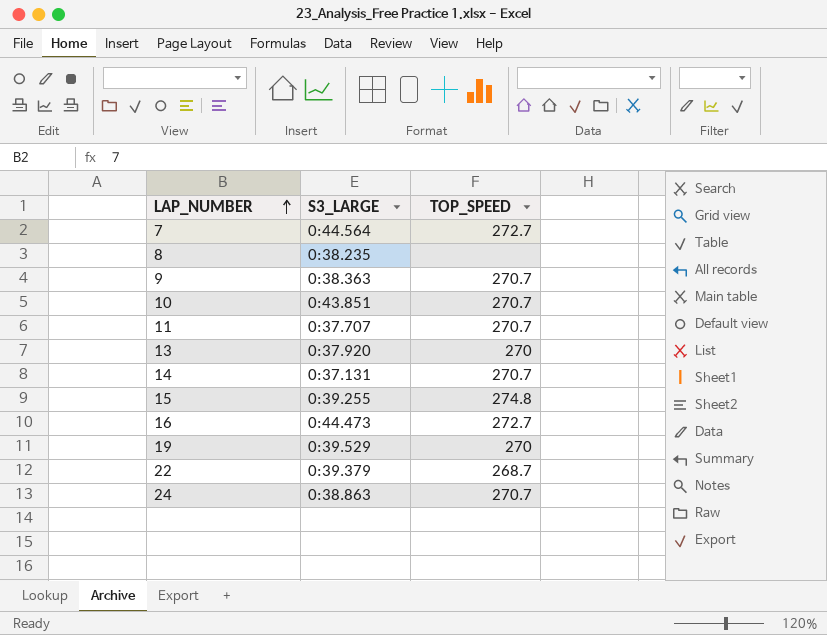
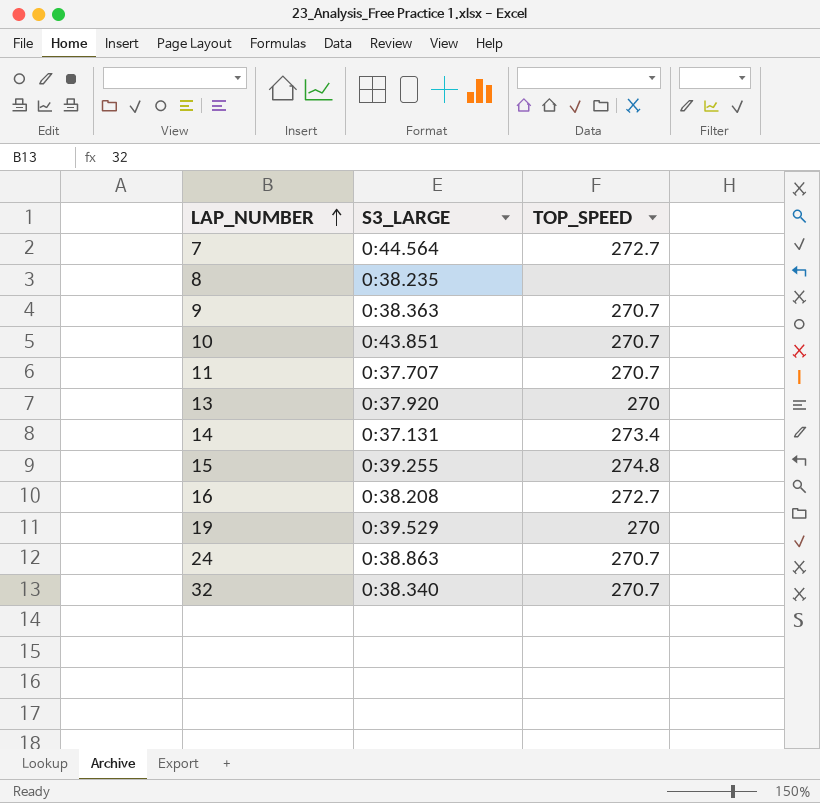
row 22: 0:39.379 | 268.7 -> none
14 | TOP_SPEED: 270.7 -> 273.4
16 | S3_LARGE: 0:44.473 -> 0:38.208
row 32: none -> 0:38.340 | 270.7

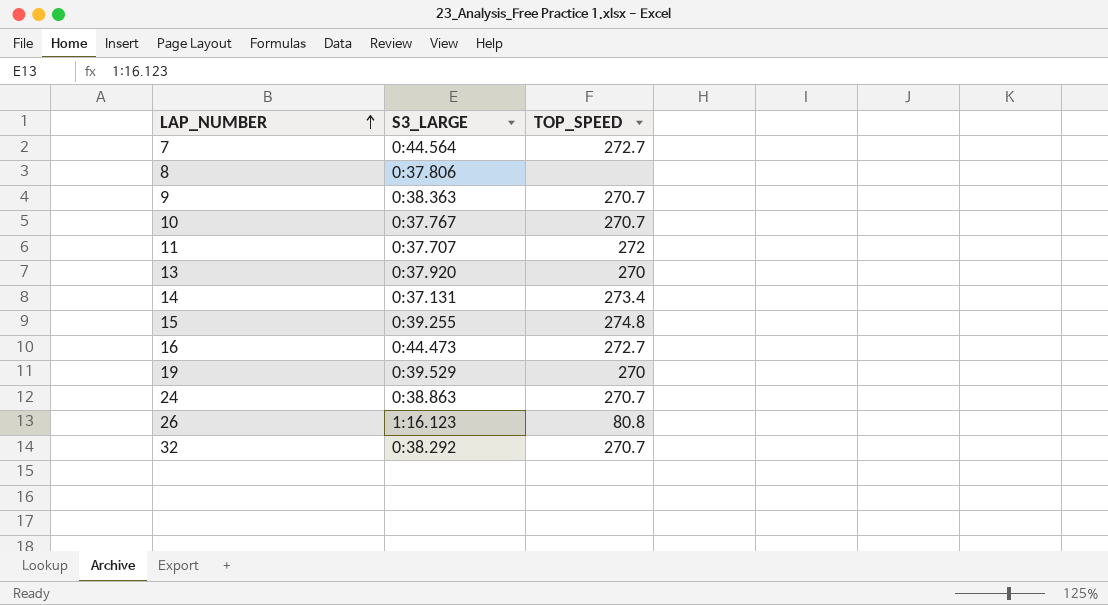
8 | S3_LARGE: 0:38.235 -> 0:37.806
10 | S3_LARGE: 0:43.851 -> 0:37.767
11 | TOP_SPEED: 270.7 -> 272
16 | S3_LARGE: 0:38.208 -> 0:44.473
row 26: none -> 1:16.123 | 80.8
32 | S3_LARGE: 0:38.340 -> 0:38.292

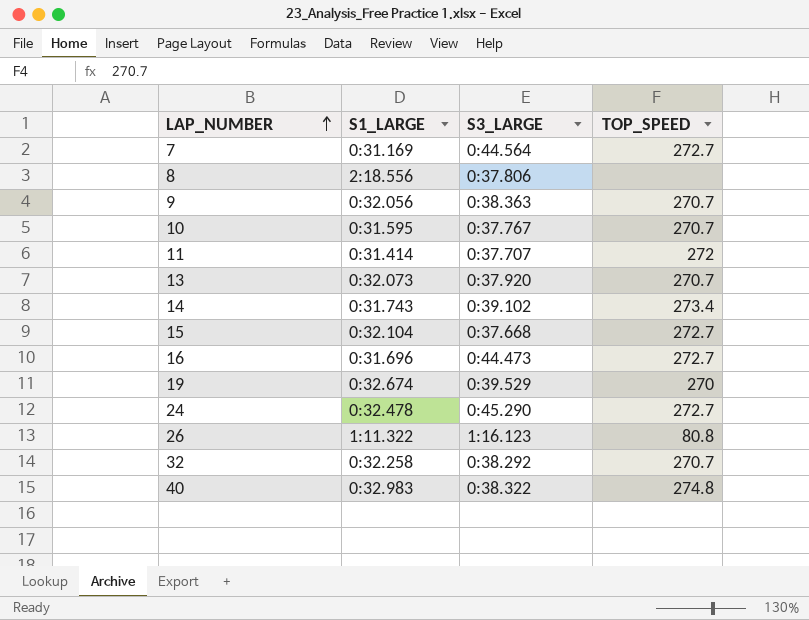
column S1_LARGE | position: none -> 2
13 | TOP_SPEED: 270 -> 270.7
14 | S3_LARGE: 0:37.131 -> 0:39.102
15 | S3_LARGE: 0:39.255 -> 0:37.668
15 | TOP_SPEED: 274.8 -> 272.7
24 | S3_LARGE: 0:38.863 -> 0:45.290
24 | TOP_SPEED: 270.7 -> 272.7
row 40: none -> 0:32.983 | 0:38.322 | 274.8

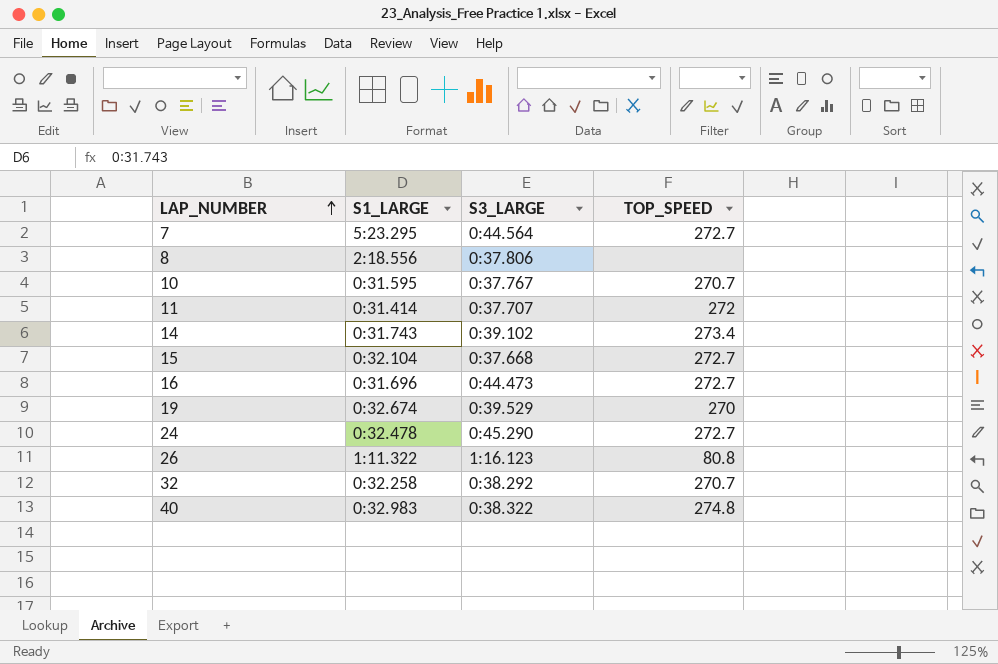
row 9: 0:32.056 | 0:38.363 | 270.7 -> none
row 13: 0:32.073 | 0:37.920 | 270.7 -> none
7 | S1_LARGE: 0:31.169 -> 5:23.295

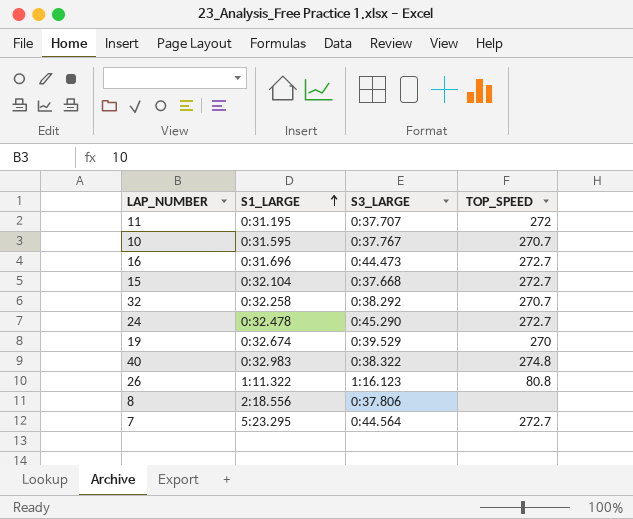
row order: LAP_NUMBER ascending -> S1_LARGE ascending
row 14: 0:31.743 | 0:39.102 | 273.4 -> none
11 | S1_LARGE: 0:31.414 -> 0:31.195

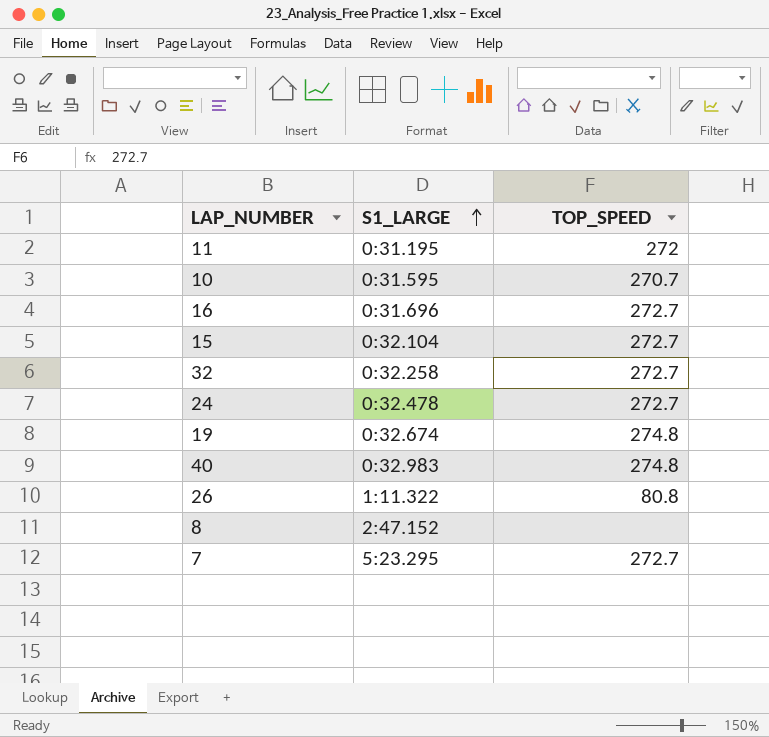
column S3_LARGE | position: 3 -> none
32 | TOP_SPEED: 270.7 -> 272.7
19 | TOP_SPEED: 270 -> 274.8
8 | S1_LARGE: 2:18.556 -> 2:47.152

